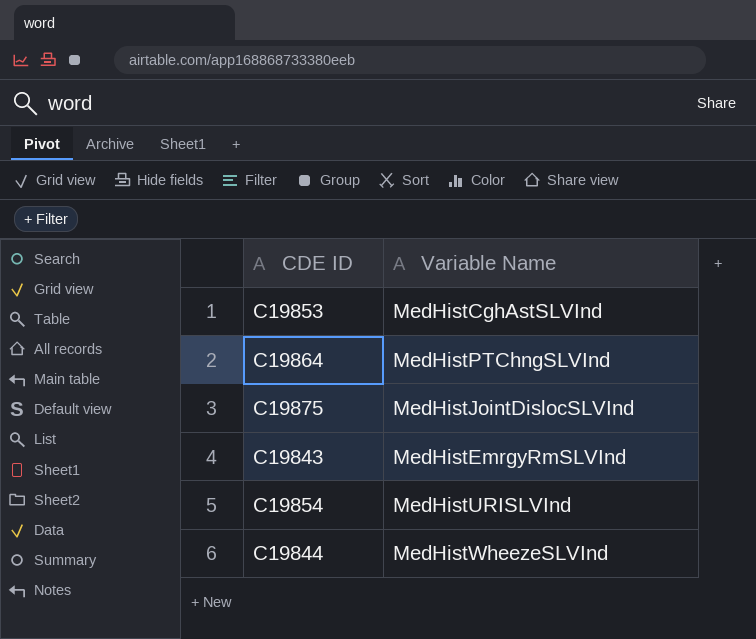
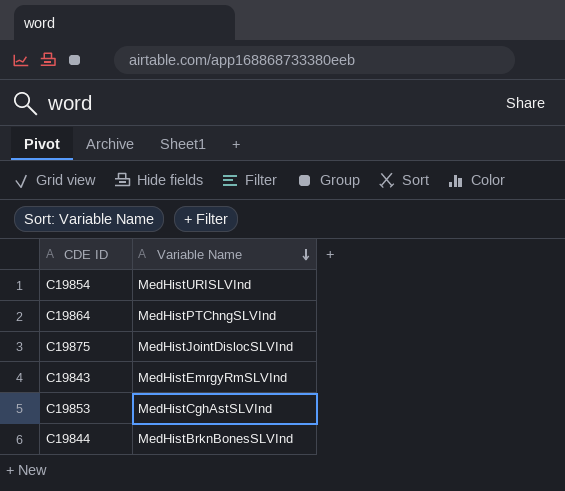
row order: none -> Variable Name descending
C19844 | Variable Name: MedHistWheezeSLVInd -> MedHistBrknBonesSLVInd

